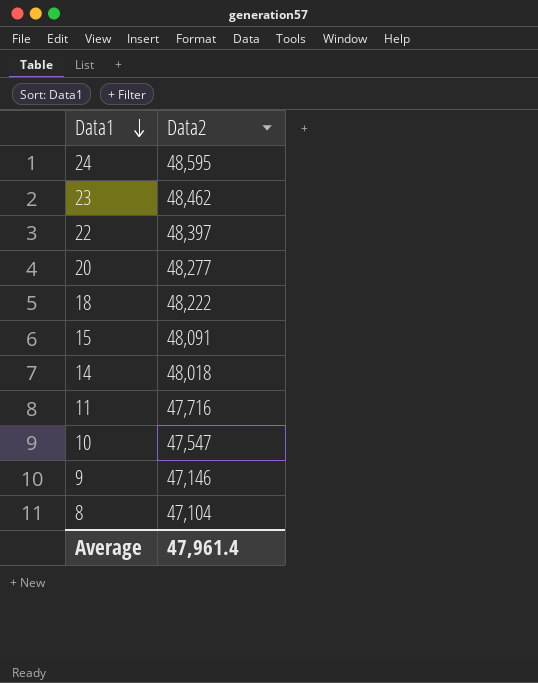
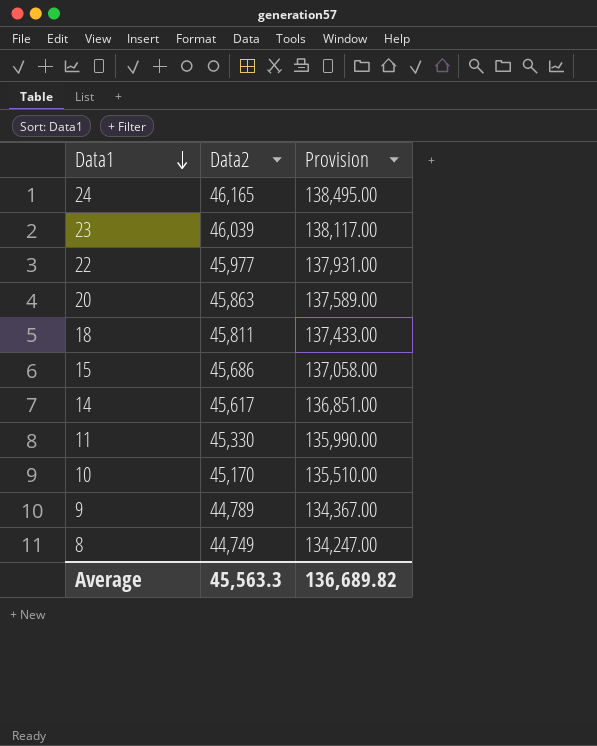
column Provision | formula: none -> [Data2] * 3
24 | Data2: 48,595 -> 46,165
23 | Data2: 48,462 -> 46,039
22 | Data2: 48,397 -> 45,977
20 | Data2: 48,277 -> 45,863
18 | Data2: 48,222 -> 45,811
15 | Data2: 48,091 -> 45,686
14 | Data2: 48,018 -> 45,617
11 | Data2: 47,716 -> 45,330
10 | Data2: 47,547 -> 45,170
9 | Data2: 47,146 -> 44,789
8 | Data2: 47,104 -> 44,749
Average | Data2: 47,961.4 -> 45,563.3

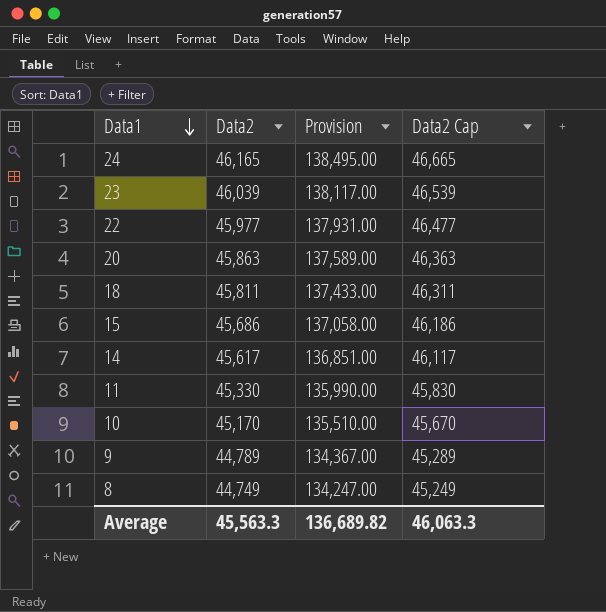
column Data2 Cap | formula: none -> [Data2] + 500

